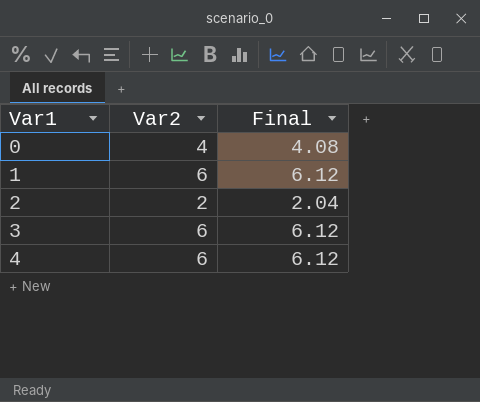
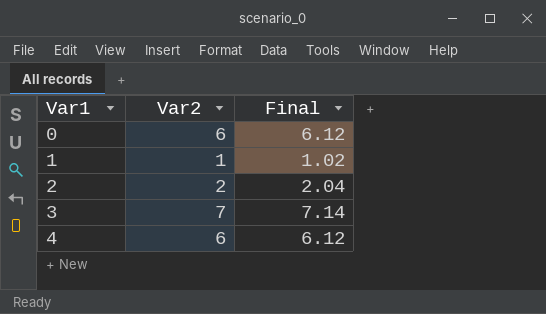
0 | Var2: 4 -> 6
0 | Final: 4.08 -> 6.12
1 | Var2: 6 -> 1
1 | Final: 6.12 -> 1.02
3 | Var2: 6 -> 7
3 | Final: 6.12 -> 7.14

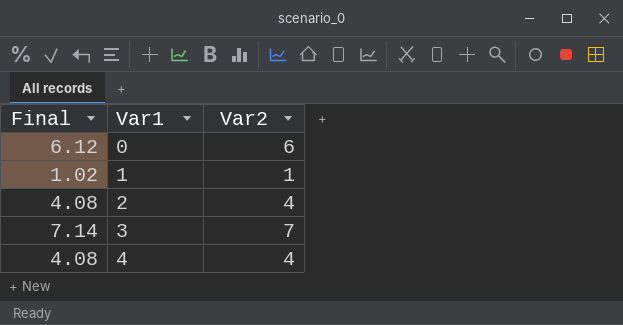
column Final | position: 3 -> 1
2 | Final: 2.04 -> 4.08
2 | Var2: 2 -> 4
4 | Final: 6.12 -> 4.08
4 | Var2: 6 -> 4

